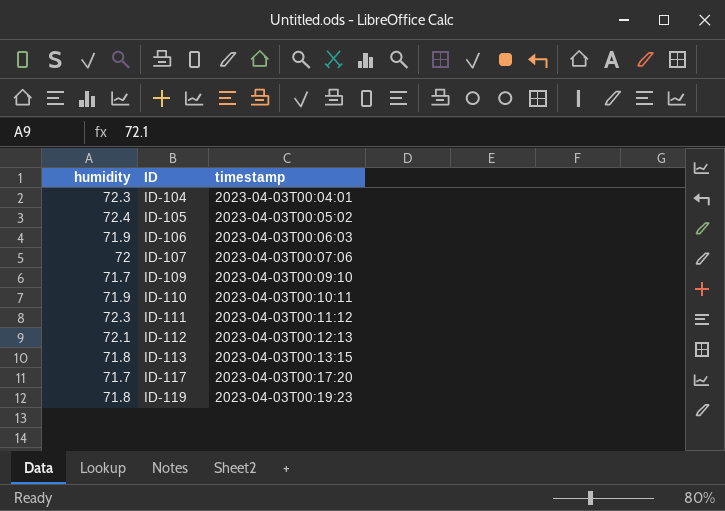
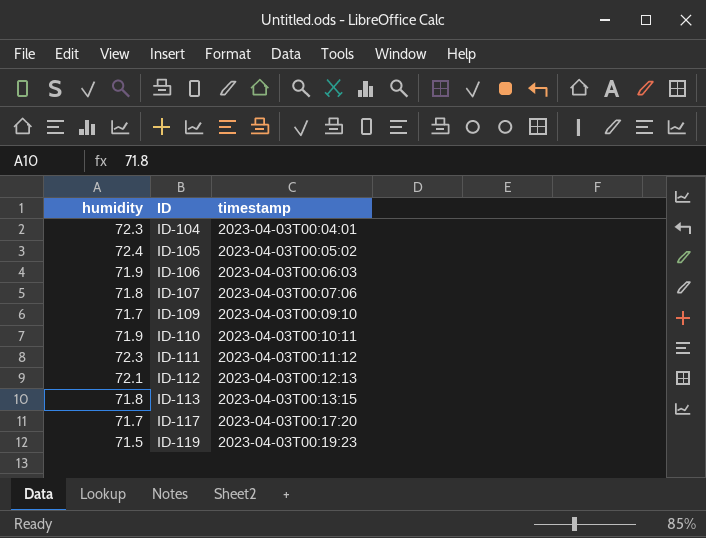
ID-107 | humidity: 72 -> 71.8
ID-119 | humidity: 71.8 -> 71.5

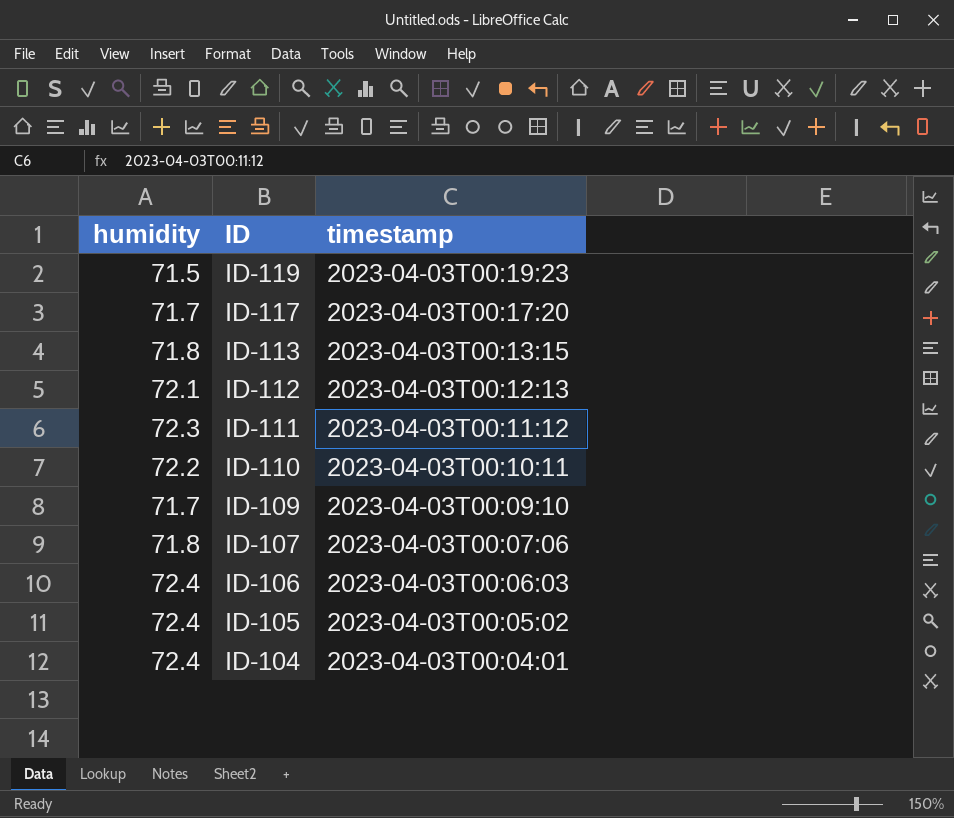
row order: ID ascending -> ID descending
ID-110 | humidity: 71.9 -> 72.2
ID-106 | humidity: 71.9 -> 72.4
ID-104 | humidity: 72.3 -> 72.4

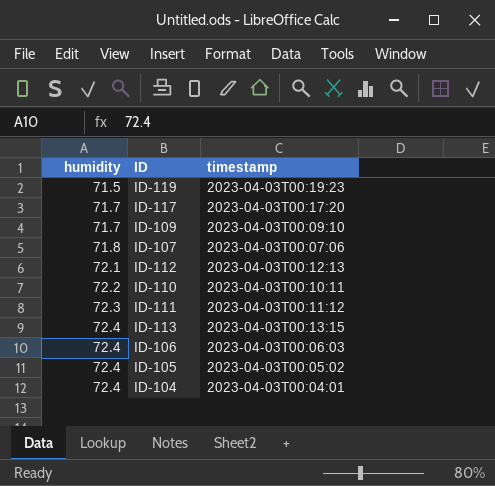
row order: ID descending -> humidity ascending
ID-113 | humidity: 71.8 -> 72.4

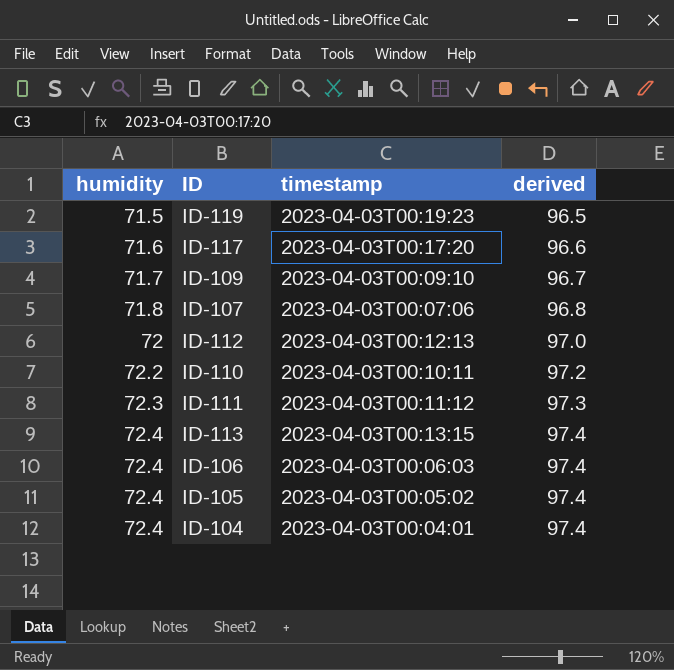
column derived | formula: none -> [humidity] + 25
ID-117 | humidity: 71.7 -> 71.6
ID-112 | humidity: 72.1 -> 72

